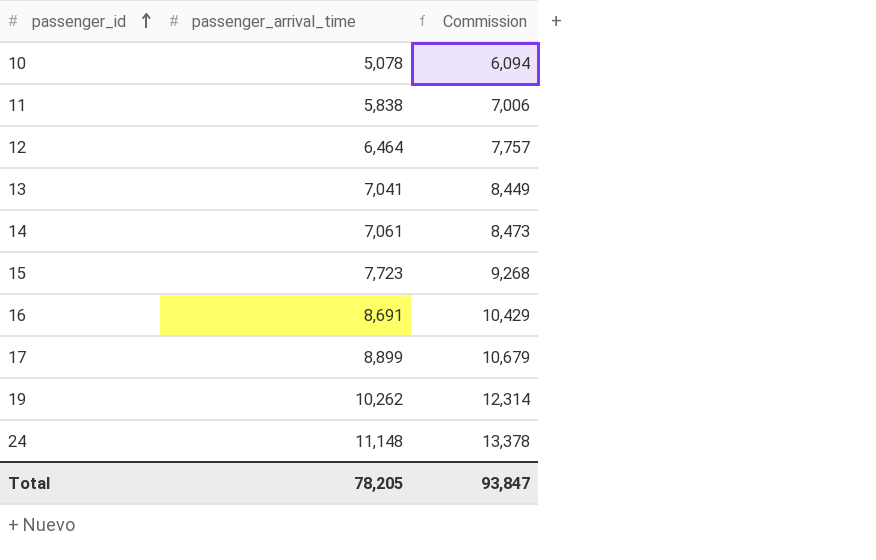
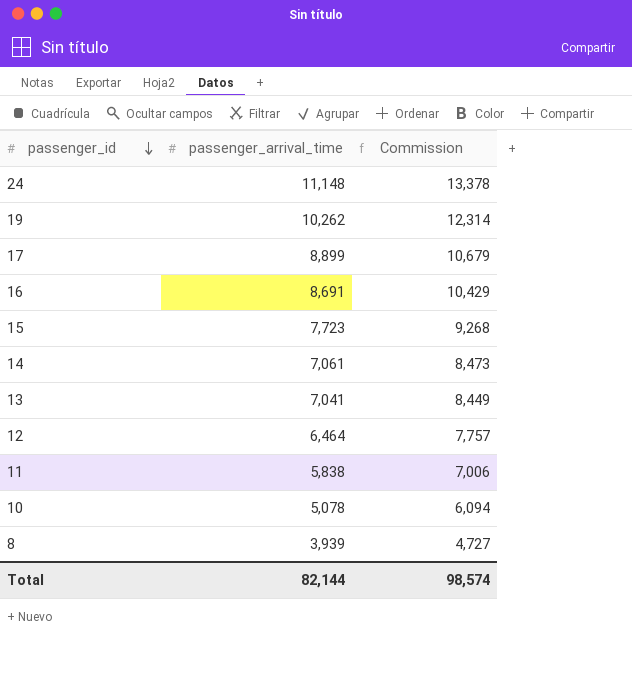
row order: passenger_id ascending -> passenger_id descending
row 8: none -> 3,939 | 4,727
Total | passenger_arrival_time: 78,205 -> 82,144
Total | Commission: 93,847 -> 98,574

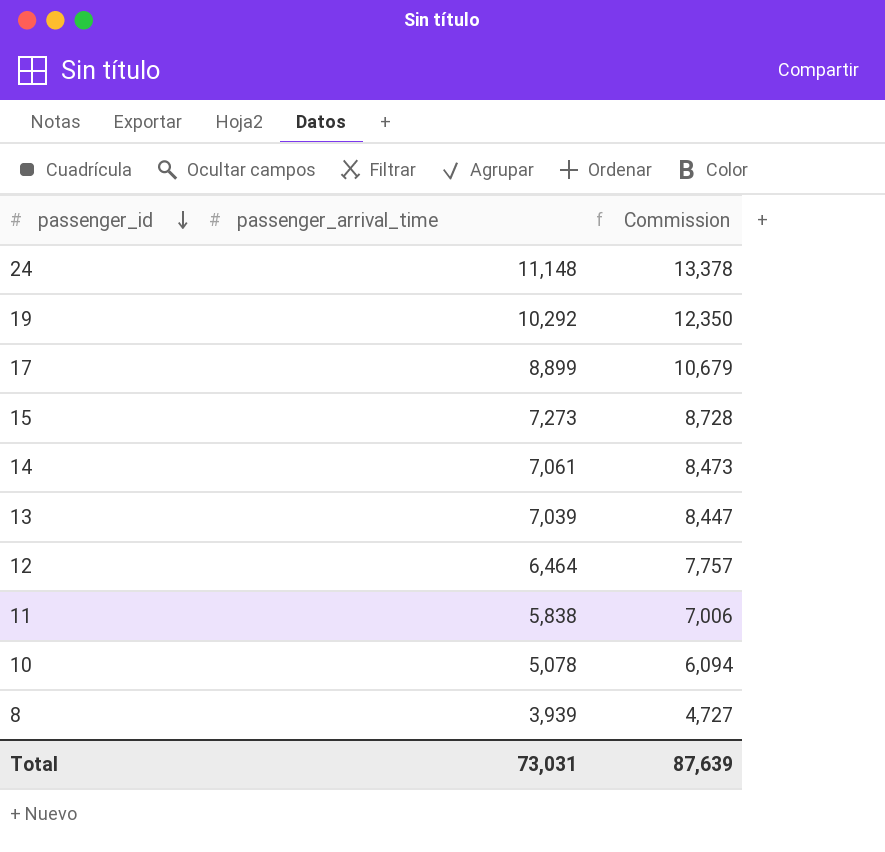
row 16: 8,691 | 10,429 -> none
19 | passenger_arrival_time: 10,262 -> 10,292
19 | Commission: 12,314 -> 12,350
15 | passenger_arrival_time: 7,723 -> 7,273
15 | Commission: 9,268 -> 8,728
13 | passenger_arrival_time: 7,041 -> 7,039
13 | Commission: 8,449 -> 8,447
Total | passenger_arrival_time: 82,144 -> 73,031
Total | Commission: 98,574 -> 87,639

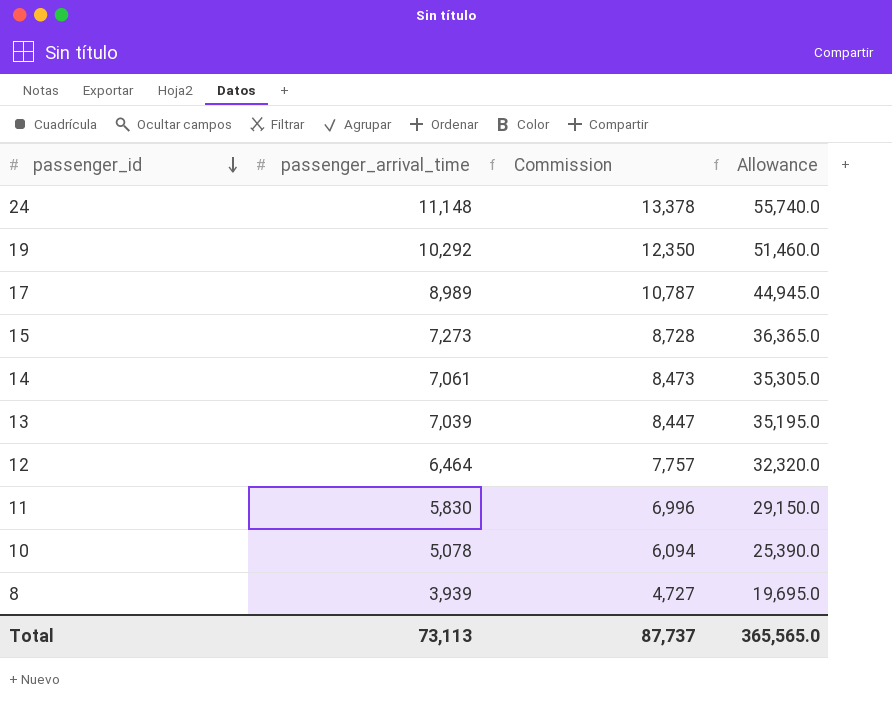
column Allowance | formula: none -> [passenger_arrival_time] * 5
17 | passenger_arrival_time: 8,899 -> 8,989
17 | Commission: 10,679 -> 10,787
11 | passenger_arrival_time: 5,838 -> 5,830
11 | Commission: 7,006 -> 6,996
Total | passenger_arrival_time: 73,031 -> 73,113
Total | Commission: 87,639 -> 87,737

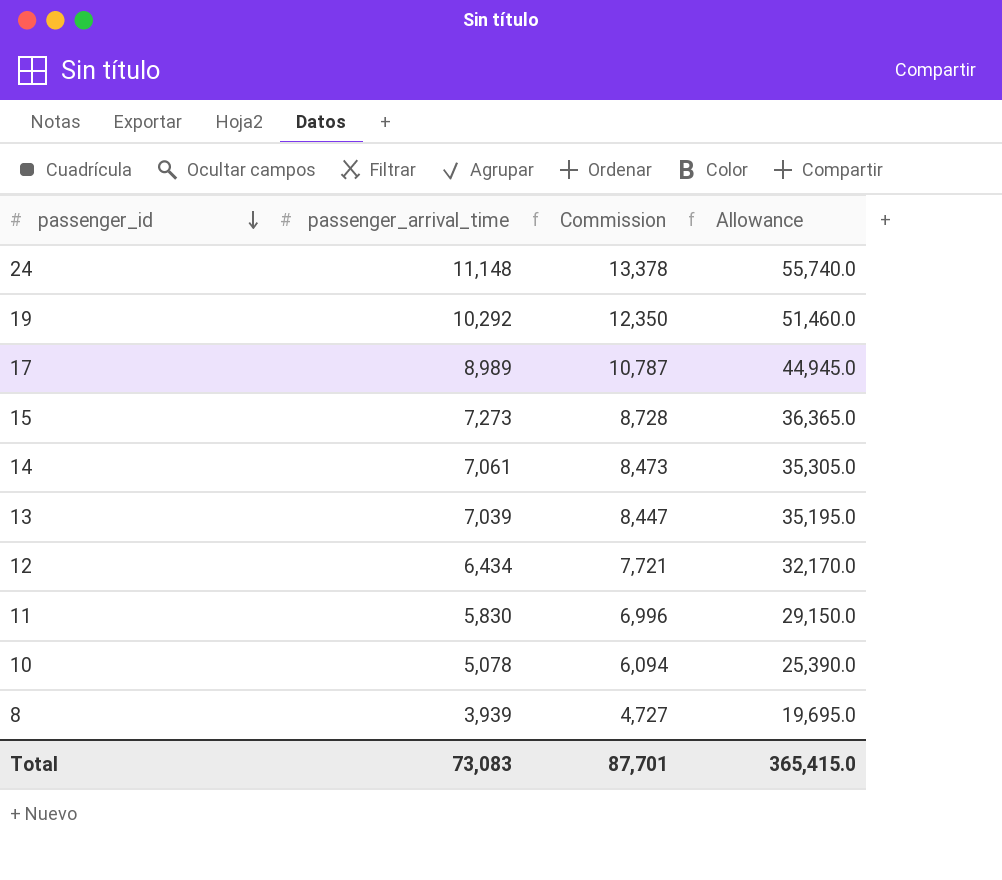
12 | passenger_arrival_time: 6,464 -> 6,434
12 | Commission: 7,757 -> 7,721
12 | Allowance: 32,320.0 -> 32,170.0
Total | passenger_arrival_time: 73,113 -> 73,083
Total | Commission: 87,737 -> 87,701
Total | Allowance: 365,565.0 -> 365,415.0

